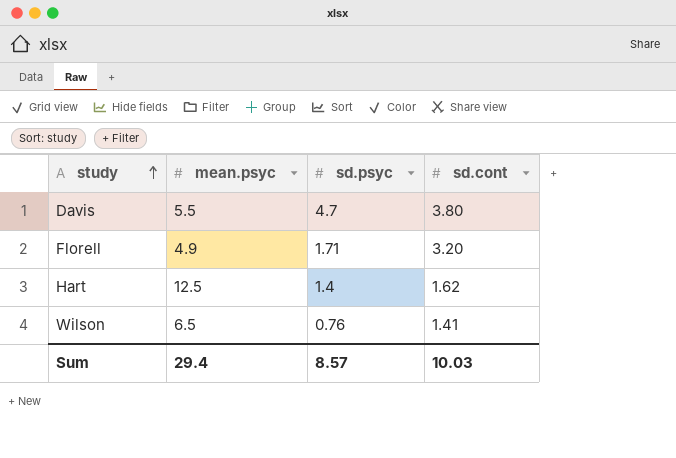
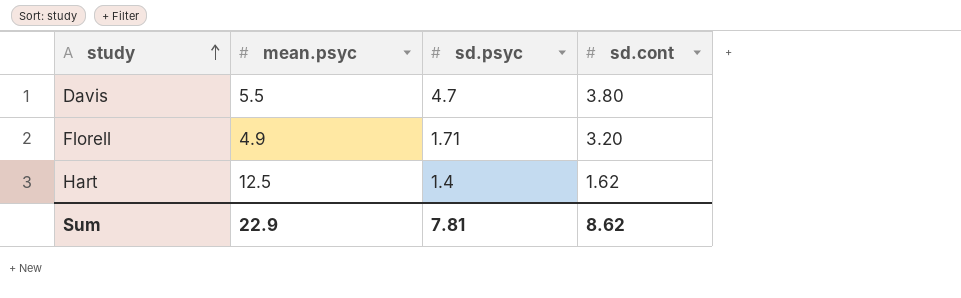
row Wilson: 6.5 | 0.76 | 1.41 -> none
Sum | mean.psyc: 29.4 -> 22.9
Sum | sd.psyc: 8.57 -> 7.81
Sum | sd.cont: 10.03 -> 8.62

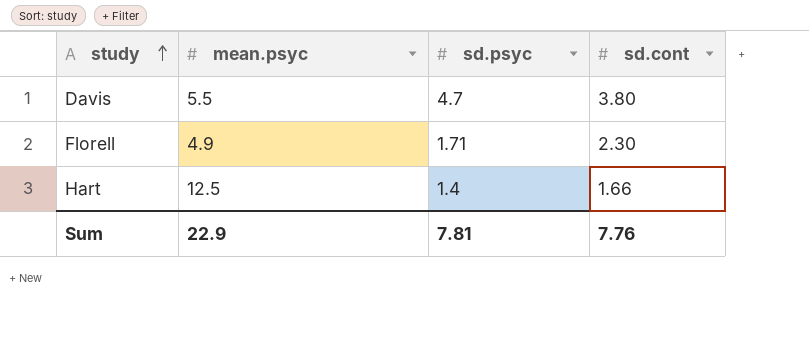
Florell | sd.cont: 3.20 -> 2.30
Hart | sd.cont: 1.62 -> 1.66
Sum | sd.cont: 8.62 -> 7.76

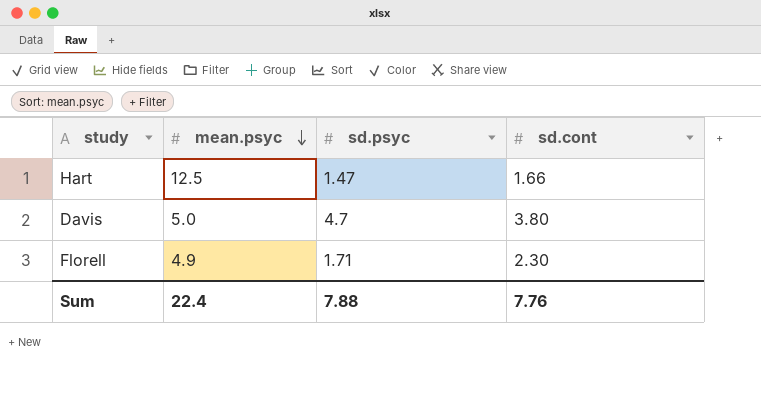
row order: study ascending -> mean.psyc descending
Hart | sd.psyc: 1.4 -> 1.47
Davis | mean.psyc: 5.5 -> 5.0
Sum | mean.psyc: 22.9 -> 22.4
Sum | sd.psyc: 7.81 -> 7.88

